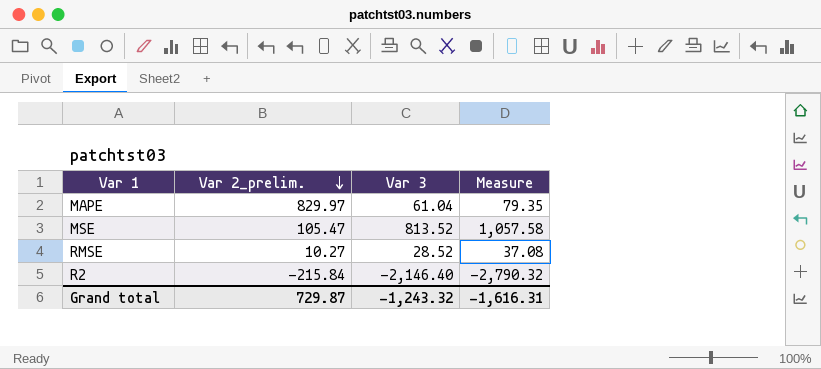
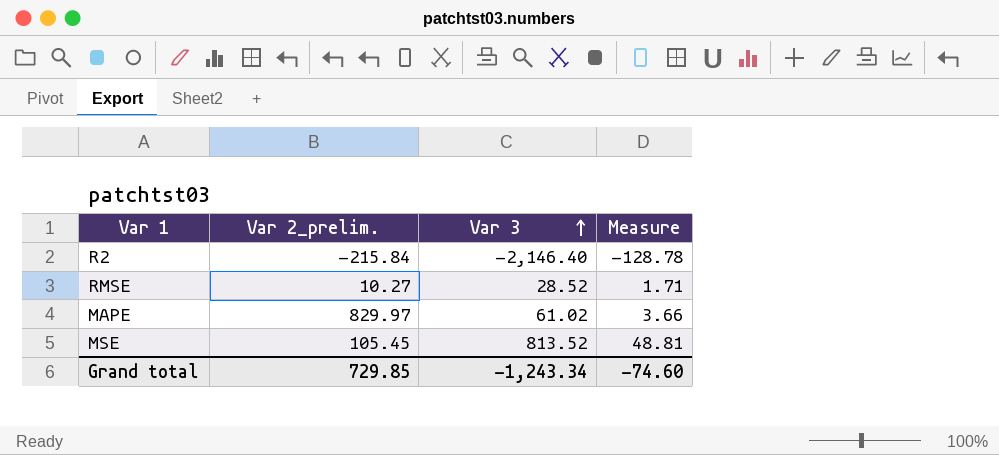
row order: Var 2_prelim. descending -> Var 3 ascending
column Measure | formula: [Var 3] * 1.3 -> [Var 3] * 0.06
MAPE | Var 3: 61.04 -> 61.02
MSE | Var 2_prelim.: 105.47 -> 105.45
Grand total | Var 2_prelim.: 729.87 -> 729.85
Grand total | Var 3: -1,243.32 -> -1,243.34
Grand total | Measure: -1,616.31 -> -74.60

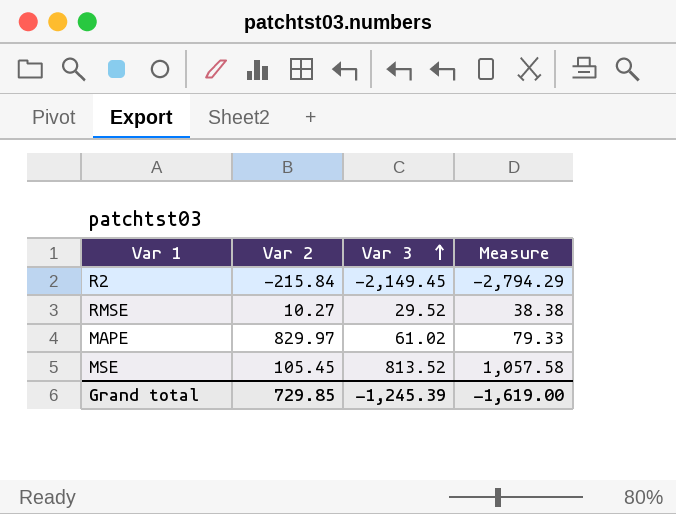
column name: Var 2_prelim. -> Var 2
column Measure | formula: [Var 3] * 0.06 -> [Var 3] * 1.3
R2 | Var 3: -2,146.40 -> -2,149.45
RMSE | Var 3: 28.52 -> 29.52
Grand total | Var 3: -1,243.34 -> -1,245.39
Grand total | Measure: -74.60 -> -1,619.00

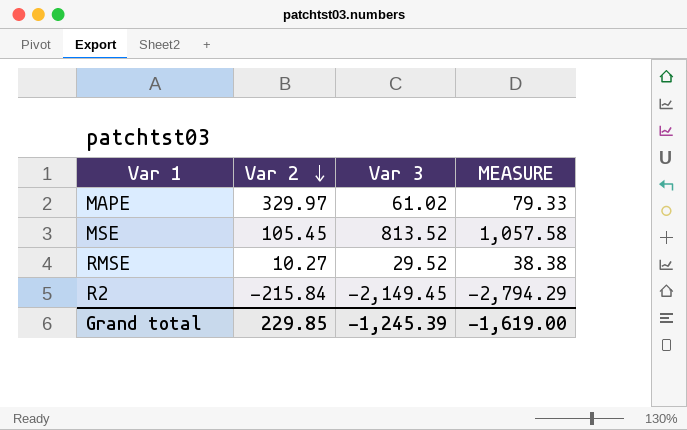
row order: Var 3 ascending -> Var 2 descending
column name: Measure -> MEASURE
MAPE | Var 2: 829.97 -> 329.97
Grand total | Var 2: 729.85 -> 229.85

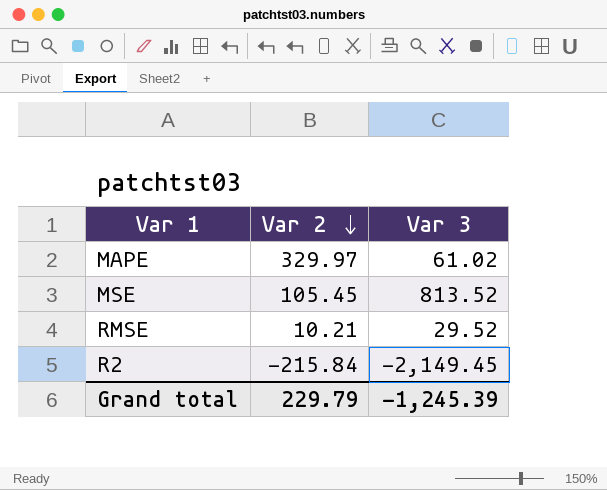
column MEASURE | formula: [Var 3] * 1.3 -> none
RMSE | Var 2: 10.27 -> 10.21
Grand total | Var 2: 229.85 -> 229.79

